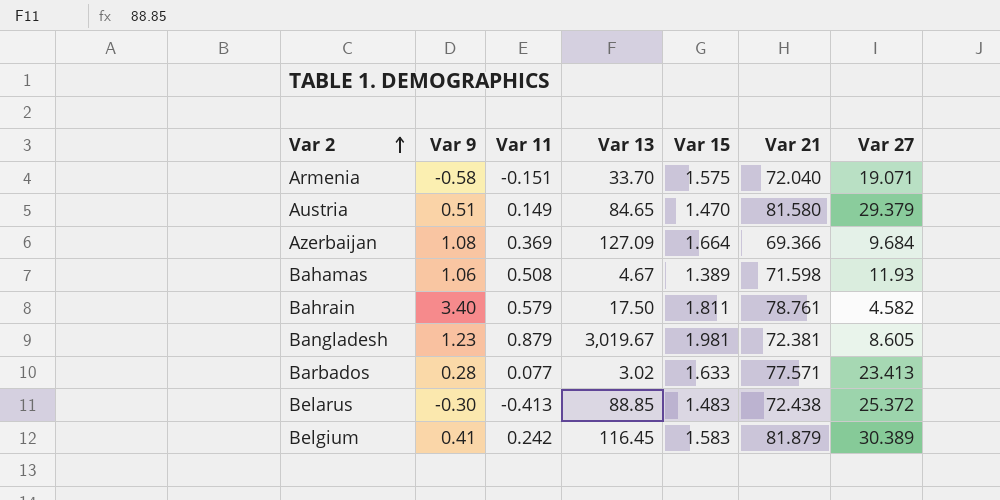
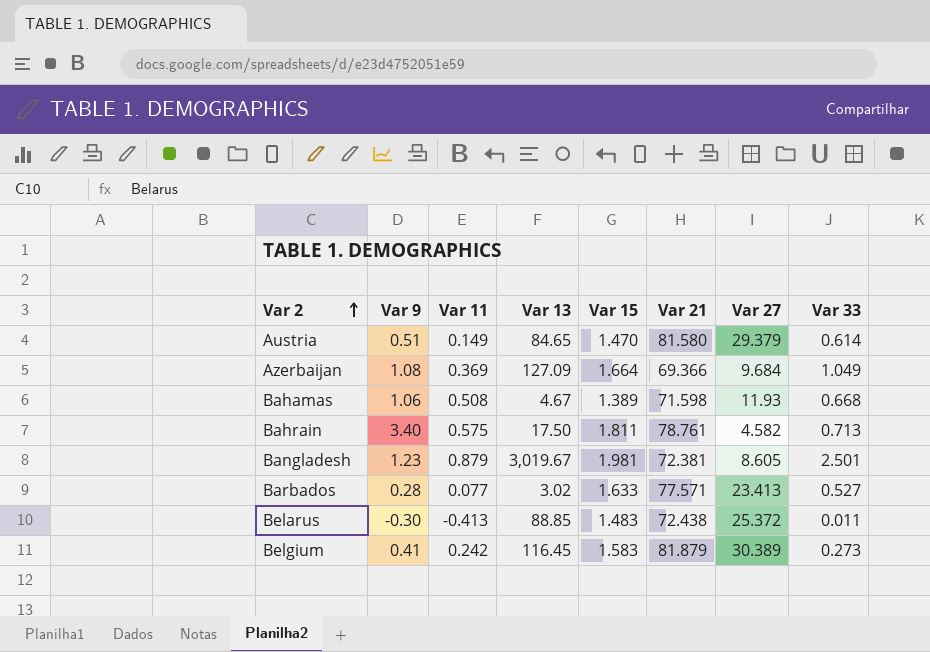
column Var 33 | position: none -> 8
row Armenia: -0.58 | -0.151 | 33.70 | 1.575 | 72.040 | 19.071 -> none
Bahrain | Var 11: 0.579 -> 0.575

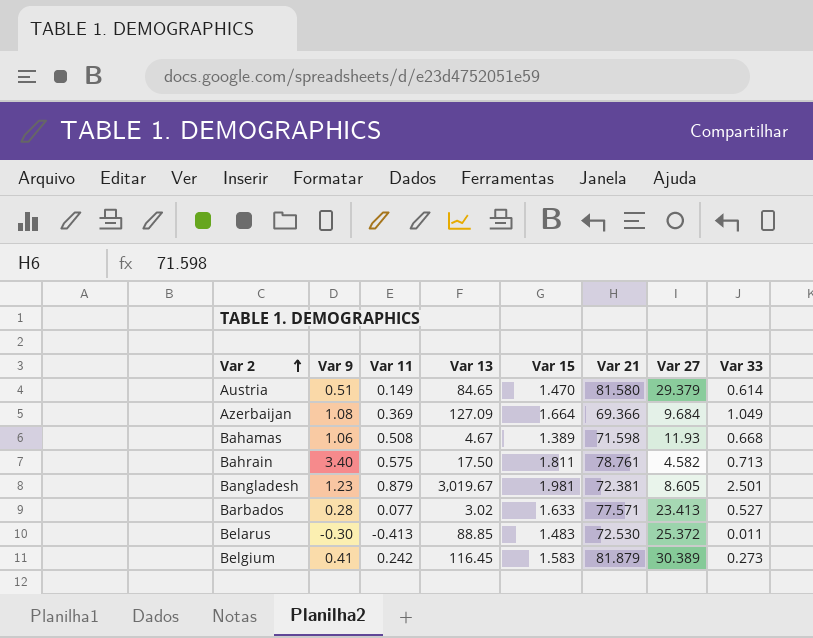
Belarus | Var 21: 72.438 -> 72.530

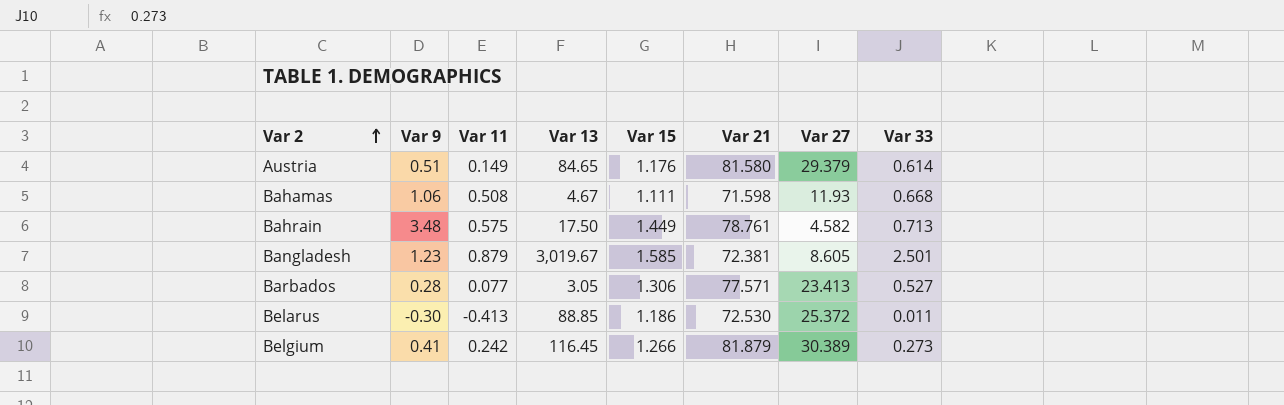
row Azerbaijan: 1.08 | 0.369 | 127.09 | 1.664 | 69.366 | 9.684 | 1.049 -> none
Austria | Var 15: 1.470 -> 1.176
Bahamas | Var 15: 1.389 -> 1.111
Bahrain | Var 9: 3.40 -> 3.48
Bahrain | Var 15: 1.811 -> 1.449
Bangladesh | Var 15: 1.981 -> 1.585
Barbados | Var 13: 3.02 -> 3.05
Barbados | Var 15: 1.633 -> 1.306
Belarus | Var 15: 1.483 -> 1.186
Belgium | Var 15: 1.583 -> 1.266

